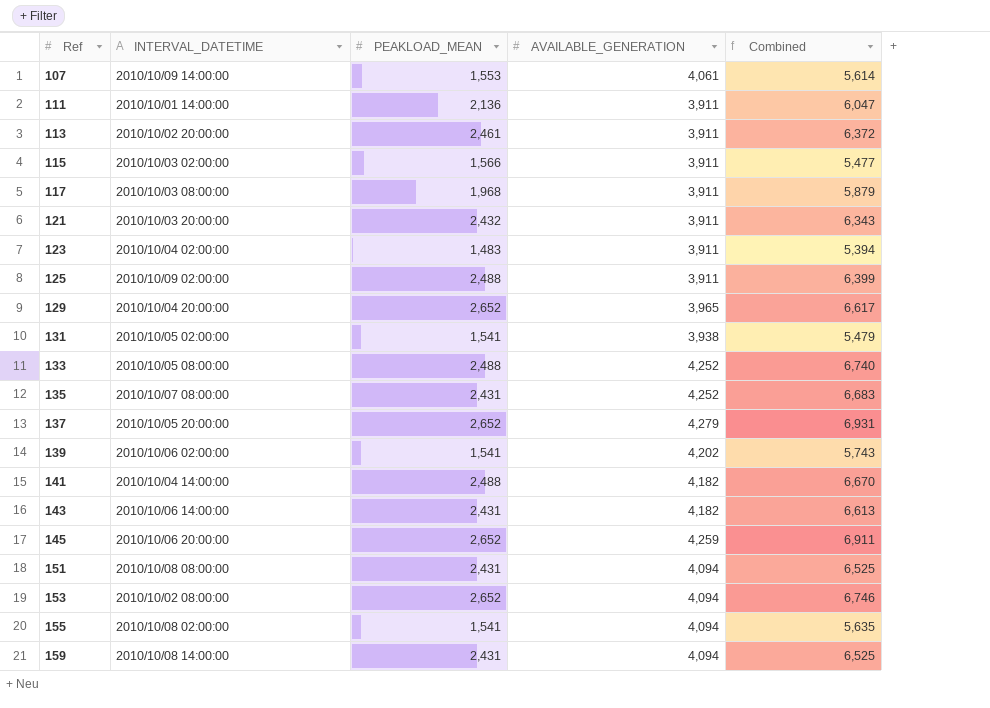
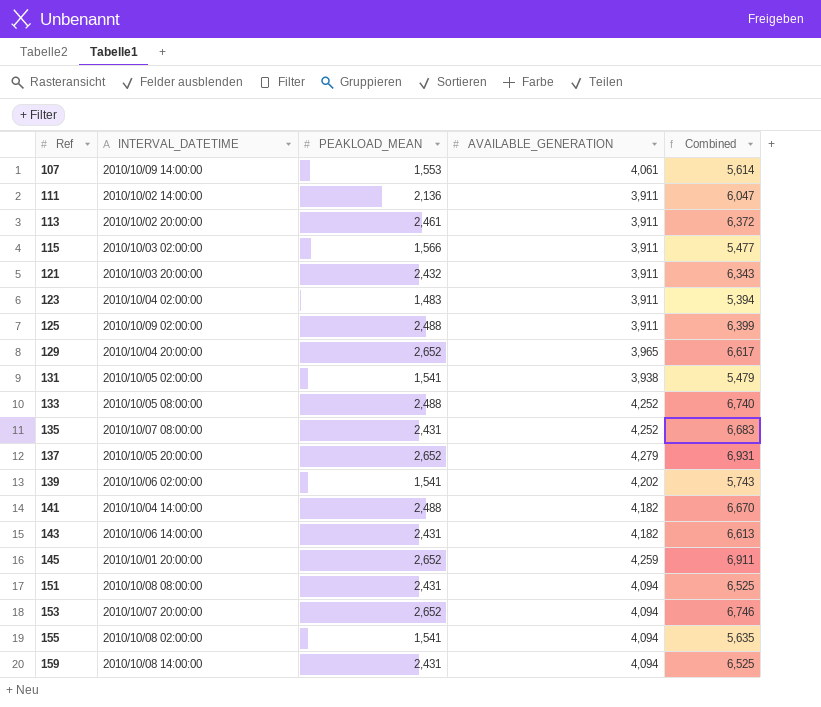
row 117: 2010/10/03 08:00:00 | 1,968 | 3,911 | 5,879 -> none
111 | INTERVAL_DATETIME: 2010/10/01 14:00:00 -> 2010/10/02 14:00:00
145 | INTERVAL_DATETIME: 2010/10/06 20:00:00 -> 2010/10/01 20:00:00
153 | INTERVAL_DATETIME: 2010/10/02 08:00:00 -> 2010/10/07 20:00:00

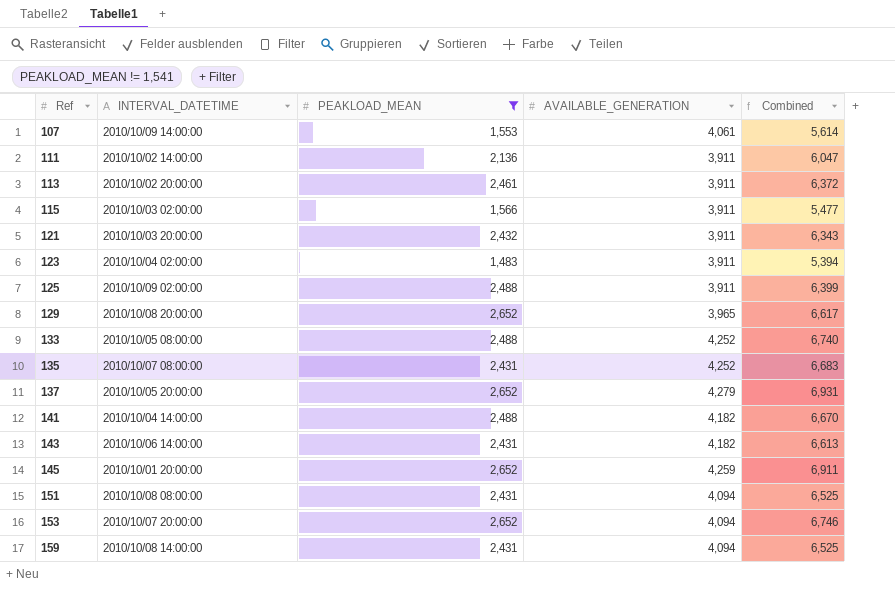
filter: none -> PEAKLOAD_MEAN != 1,541
129 | INTERVAL_DATETIME: 2010/10/04 20:00:00 -> 2010/10/08 20:00:00

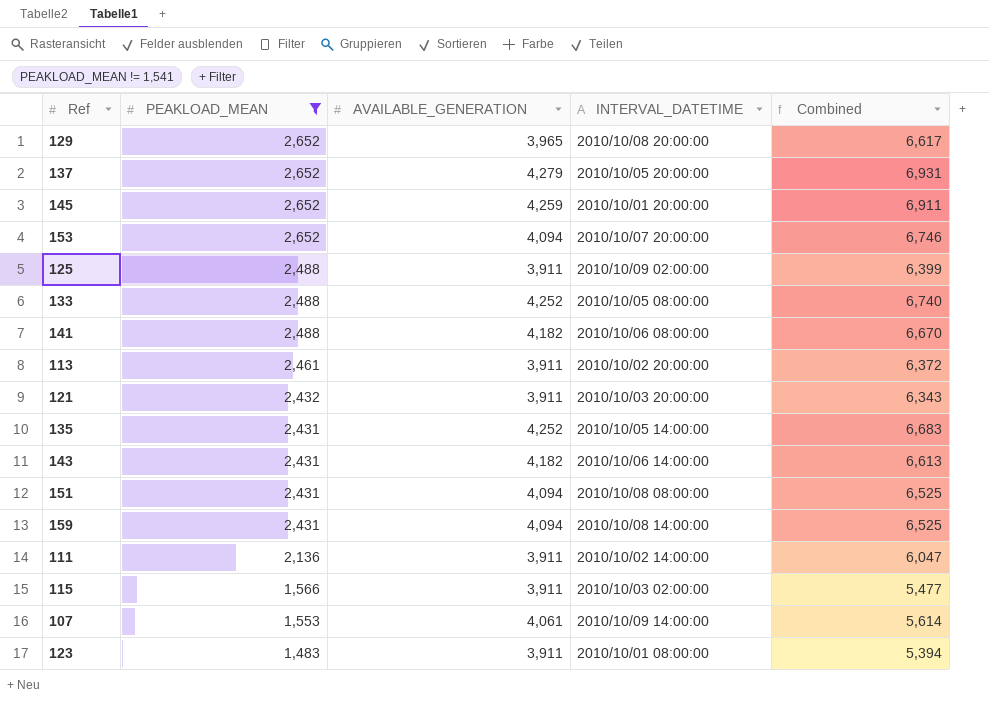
row order: Ref ascending -> PEAKLOAD_MEAN descending
column INTERVAL_DATETIME | position: 2 -> 4
141 | INTERVAL_DATETIME: 2010/10/04 14:00:00 -> 2010/10/06 08:00:00
135 | INTERVAL_DATETIME: 2010/10/07 08:00:00 -> 2010/10/05 14:00:00
123 | INTERVAL_DATETIME: 2010/10/04 02:00:00 -> 2010/10/01 08:00:00

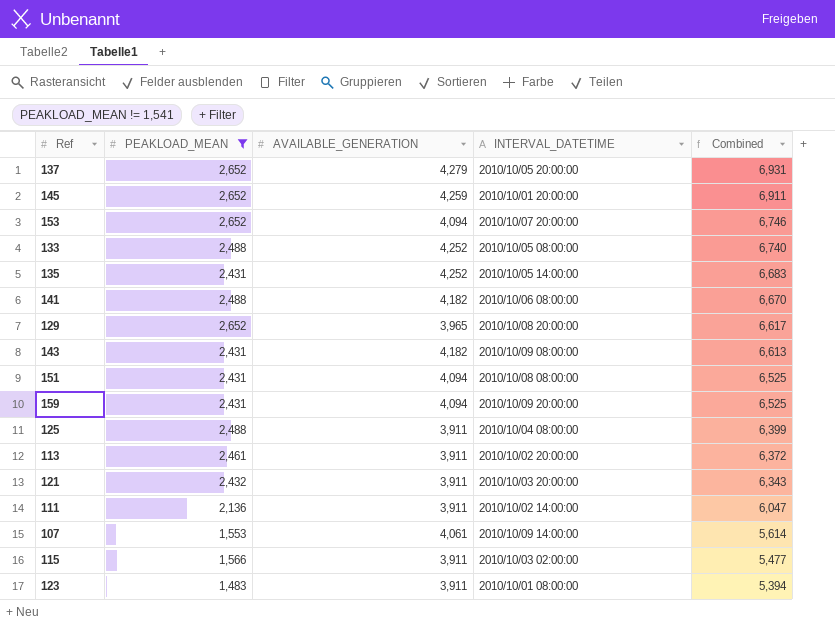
row order: PEAKLOAD_MEAN descending -> Combined descending
143 | INTERVAL_DATETIME: 2010/10/06 14:00:00 -> 2010/10/09 08:00:00
159 | INTERVAL_DATETIME: 2010/10/08 14:00:00 -> 2010/10/09 20:00:00
125 | INTERVAL_DATETIME: 2010/10/09 02:00:00 -> 2010/10/04 08:00:00

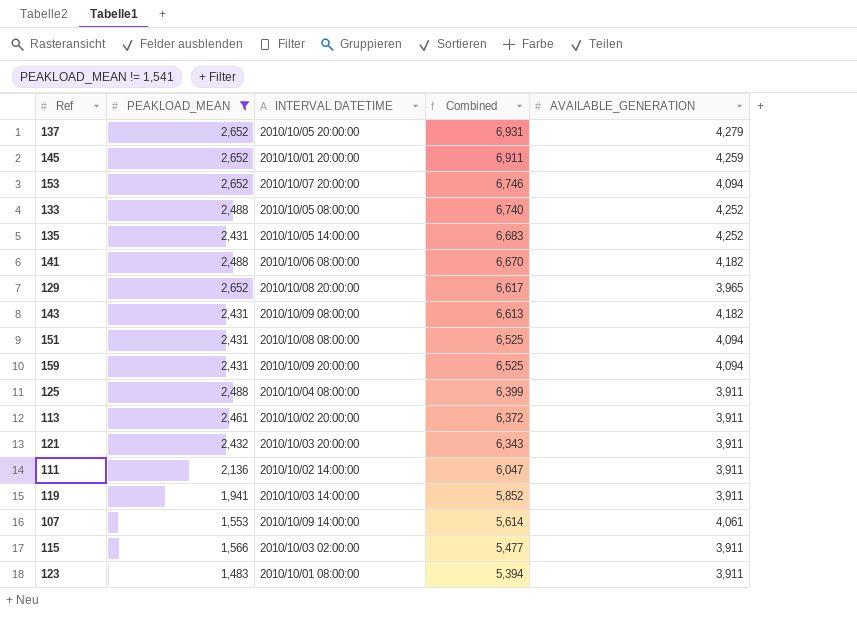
column name: INTERVAL_DATETIME -> INTERVAL DATETIME
column AVAILABLE_GENERATION | position: 3 -> 5
row 119: none -> 1,941 | 2010/10/03 14:00:00 | 5,852 | 3,911

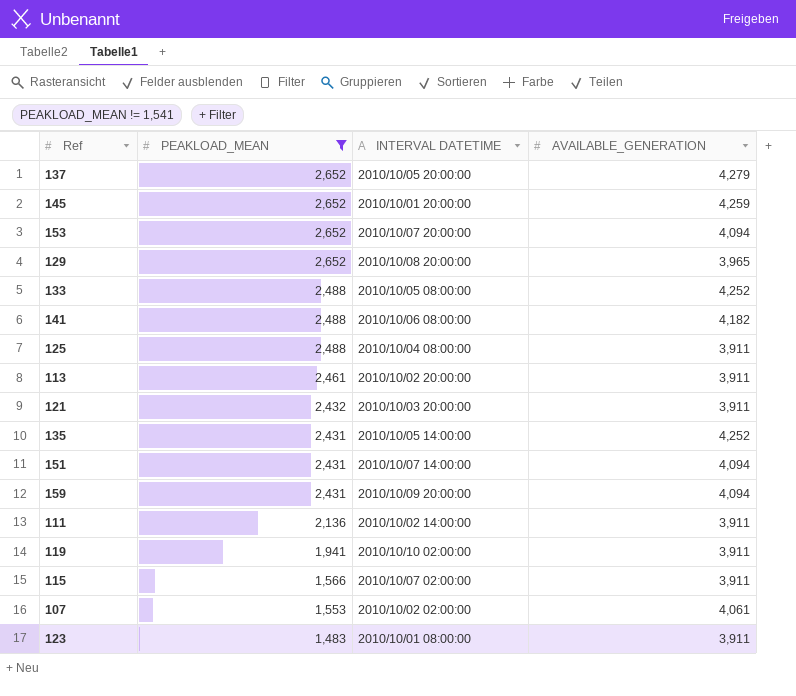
row order: Combined descending -> PEAKLOAD_MEAN descending
column Combined | formula: [PEAKLOAD_MEAN] + [AVAILABLE_GENERATION] -> none
row 143: 2,431 | 2010/10/09 08:00:00 | 6,613 | 4,182 -> none
151 | INTERVAL DATETIME: 2010/10/08 08:00:00 -> 2010/10/07 14:00:00
119 | INTERVAL DATETIME: 2010/10/03 14:00:00 -> 2010/10/10 02:00:00
115 | INTERVAL DATETIME: 2010/10/03 02:00:00 -> 2010/10/07 02:00:00
107 | INTERVAL DATETIME: 2010/10/09 14:00:00 -> 2010/10/02 02:00:00

